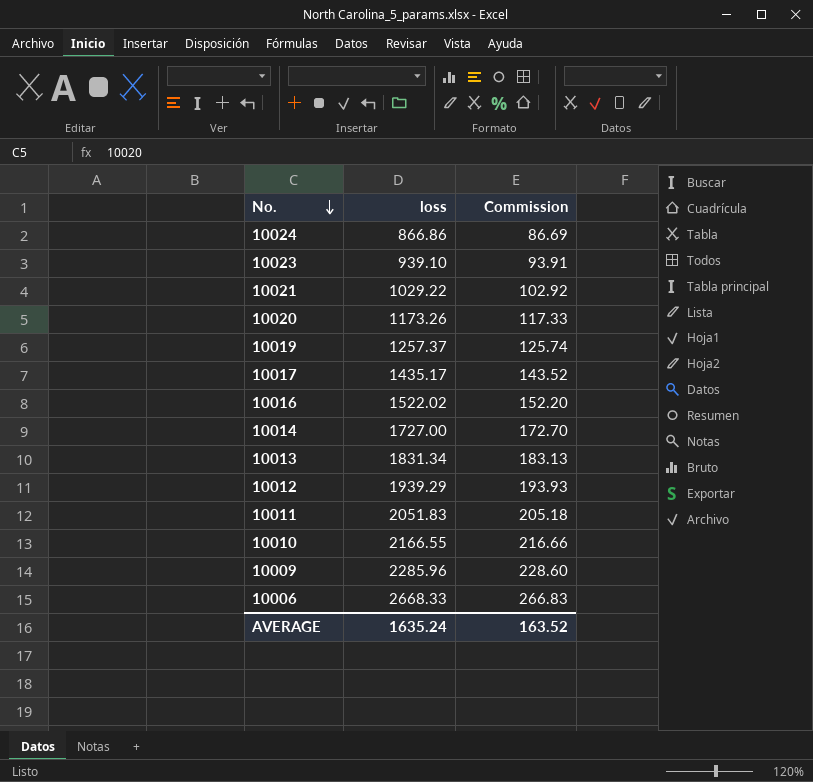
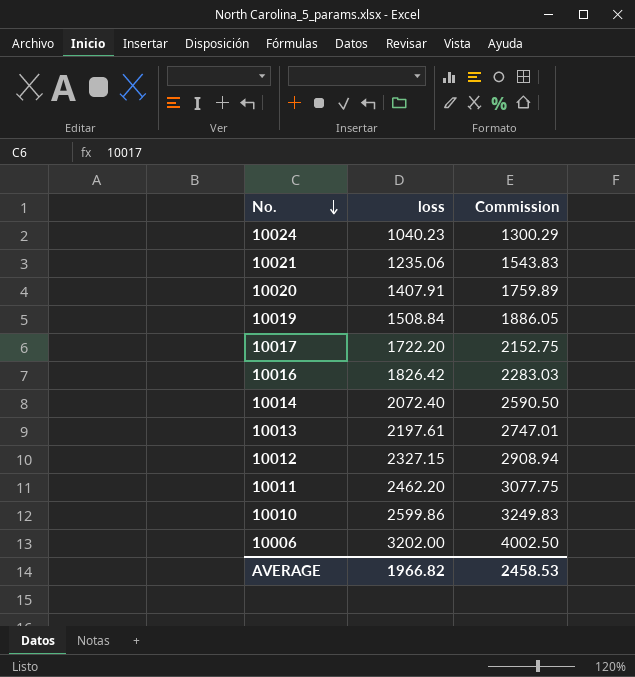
column Commission | formula: [loss] * 0.1 -> [loss] * 1.25
row 10023: 939.10 | 93.91 -> none
row 10009: 2285.96 | 228.60 -> none
10024 | loss: 866.86 -> 1040.23
10021 | loss: 1029.22 -> 1235.06
10020 | loss: 1173.26 -> 1407.91
10019 | loss: 1257.37 -> 1508.84
10017 | loss: 1435.17 -> 1722.20
10016 | loss: 1522.02 -> 1826.42
10014 | loss: 1727.00 -> 2072.40
10013 | loss: 1831.34 -> 2197.61
10012 | loss: 1939.29 -> 2327.15
10011 | loss: 2051.83 -> 2462.20
10010 | loss: 2166.55 -> 2599.86
10006 | loss: 2668.33 -> 3202.00
AVERAGE | loss: 1635.24 -> 1966.82
AVERAGE | Commission: 163.52 -> 2458.53

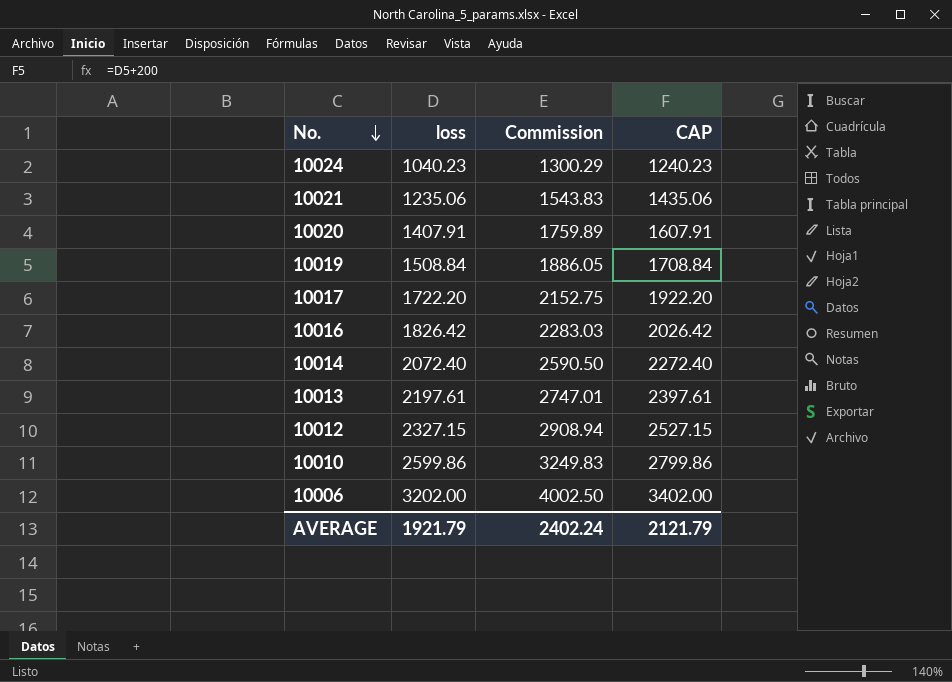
column CAP | formula: none -> [loss] + 200
row 10011: 2462.20 | 3077.75 -> none
AVERAGE | loss: 1966.82 -> 1921.79
AVERAGE | Commission: 2458.53 -> 2402.24

